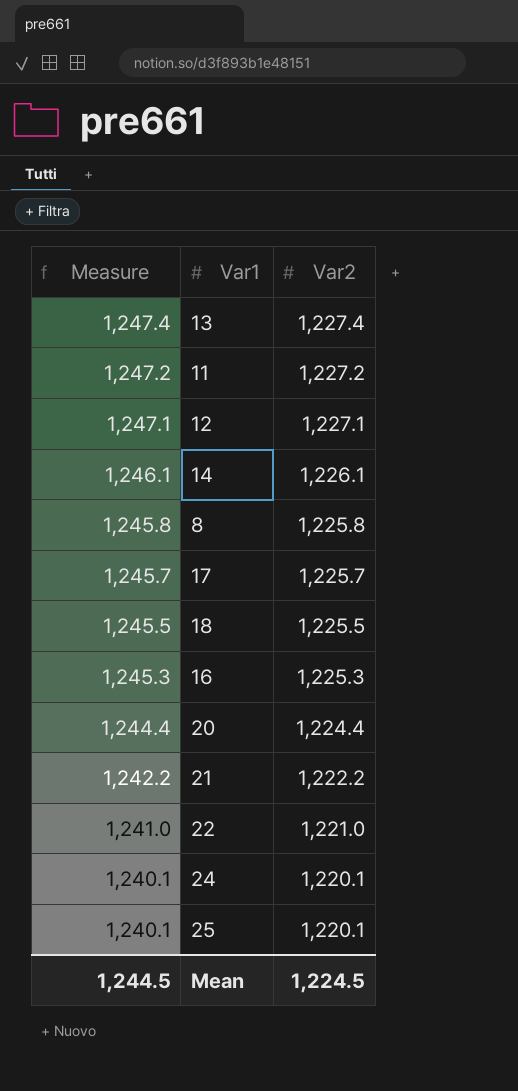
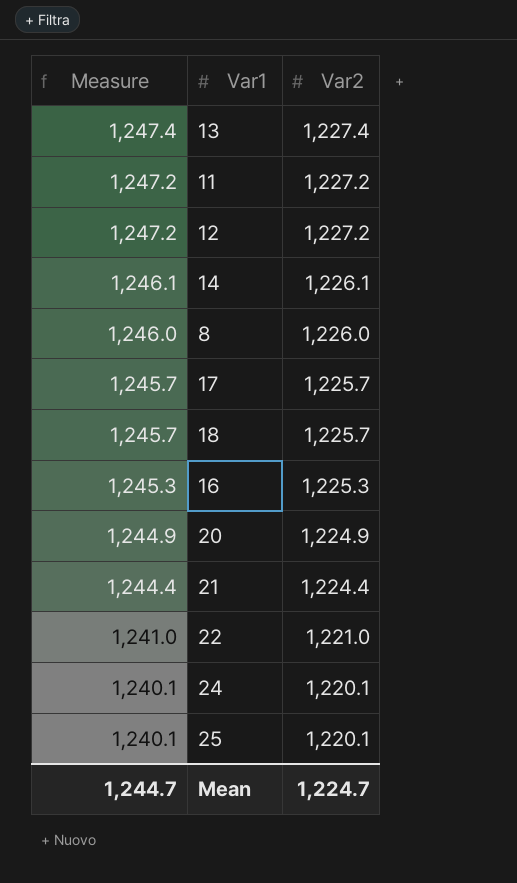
12 | Measure: 1,247.1 -> 1,247.2
12 | Var2: 1,227.1 -> 1,227.2
8 | Measure: 1,245.8 -> 1,246.0
8 | Var2: 1,225.8 -> 1,226.0
18 | Measure: 1,245.5 -> 1,245.7
18 | Var2: 1,225.5 -> 1,225.7
20 | Measure: 1,244.4 -> 1,244.9
20 | Var2: 1,224.4 -> 1,224.9
21 | Measure: 1,242.2 -> 1,244.4
21 | Var2: 1,222.2 -> 1,224.4
Mean | Measure: 1,244.5 -> 1,244.7
Mean | Var2: 1,224.5 -> 1,224.7

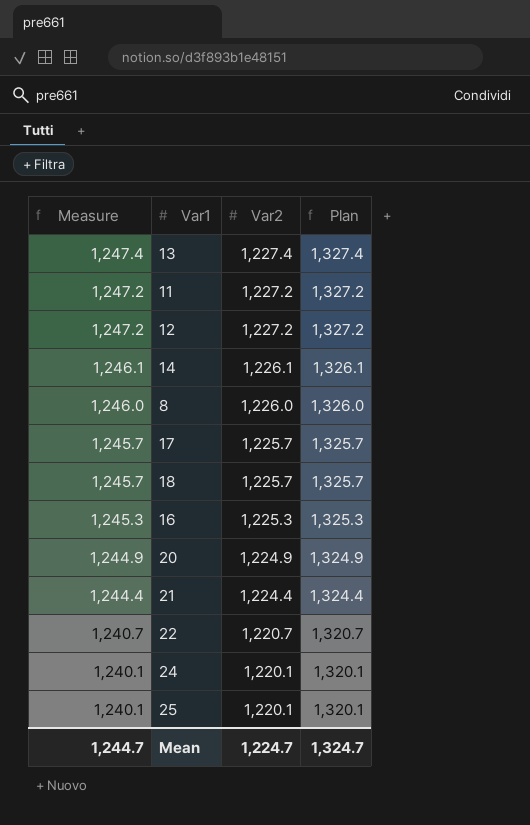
column Plan | formula: none -> [Var2] + 100
22 | Measure: 1,241.0 -> 1,240.7
22 | Var2: 1,221.0 -> 1,220.7

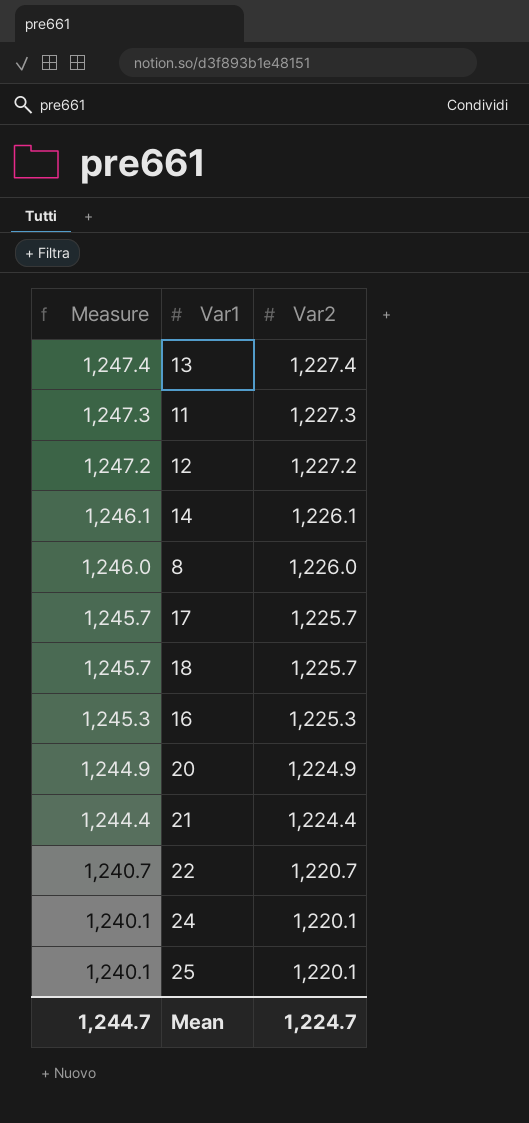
column Plan | formula: [Var2] + 100 -> none
11 | Measure: 1,247.2 -> 1,247.3
11 | Var2: 1,227.2 -> 1,227.3

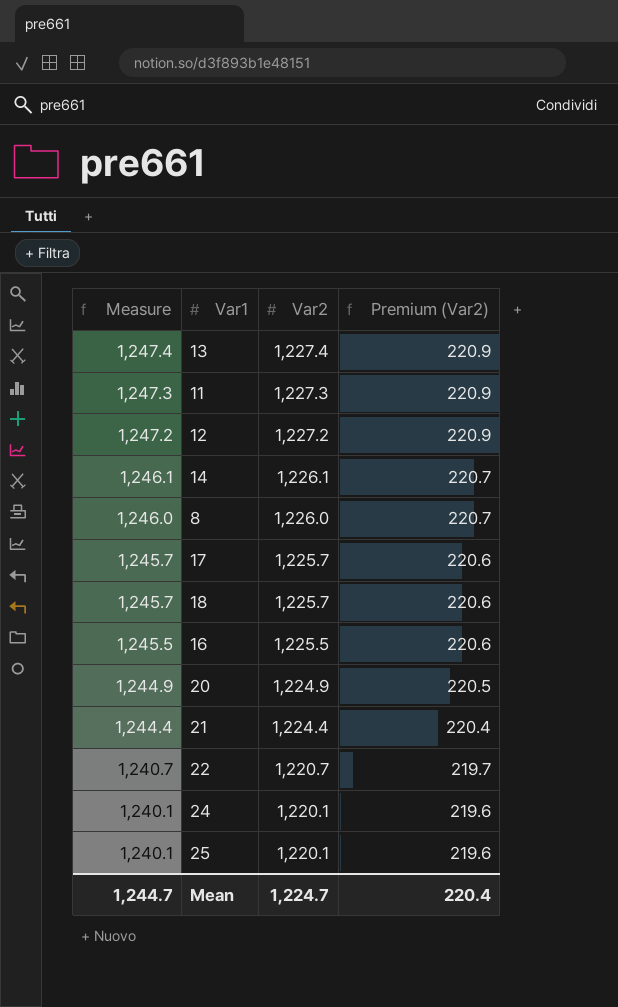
column Premium (Var2) | formula: none -> [Var2] * 0.18
16 | Measure: 1,245.3 -> 1,245.5
16 | Var2: 1,225.3 -> 1,225.5

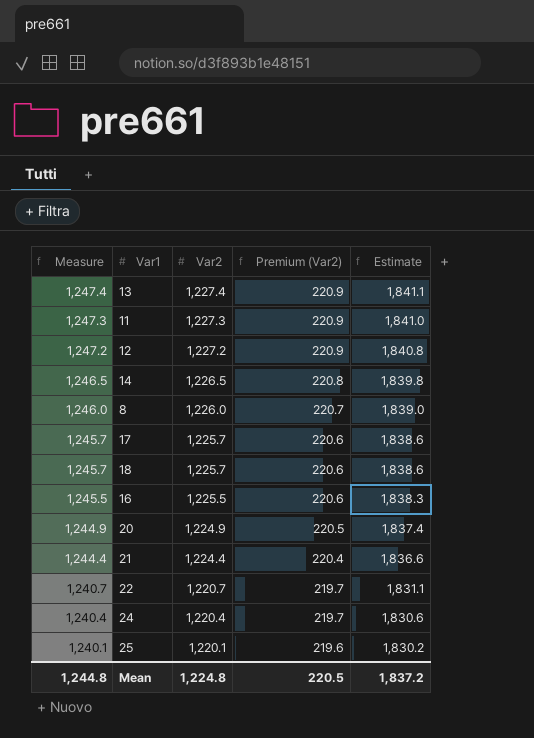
column Estimate | formula: none -> [Var2] * 1.5
14 | Measure: 1,246.1 -> 1,246.5
14 | Var2: 1,226.1 -> 1,226.5
14 | Premium (Var2): 220.7 -> 220.8
24 | Measure: 1,240.1 -> 1,240.4
24 | Var2: 1,220.1 -> 1,220.4
24 | Premium (Var2): 219.6 -> 219.7
Mean | Measure: 1,244.7 -> 1,244.8
Mean | Var2: 1,224.7 -> 1,224.8
Mean | Premium (Var2): 220.4 -> 220.5

